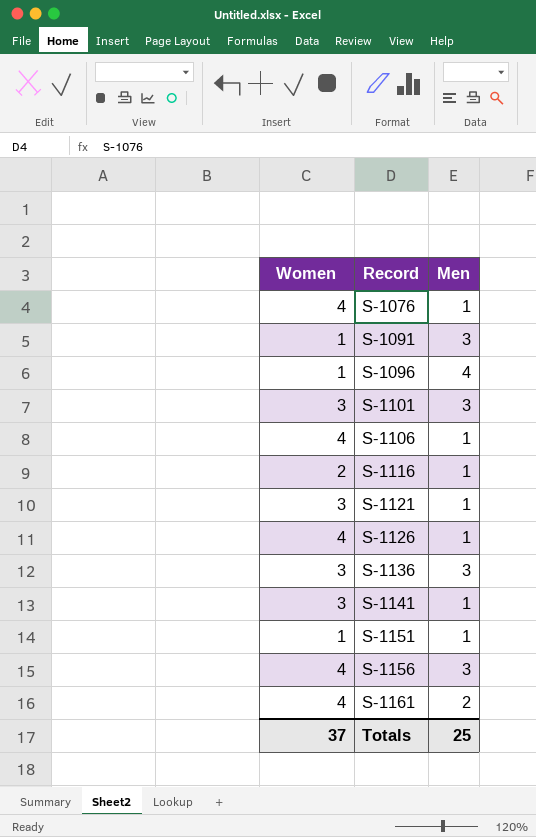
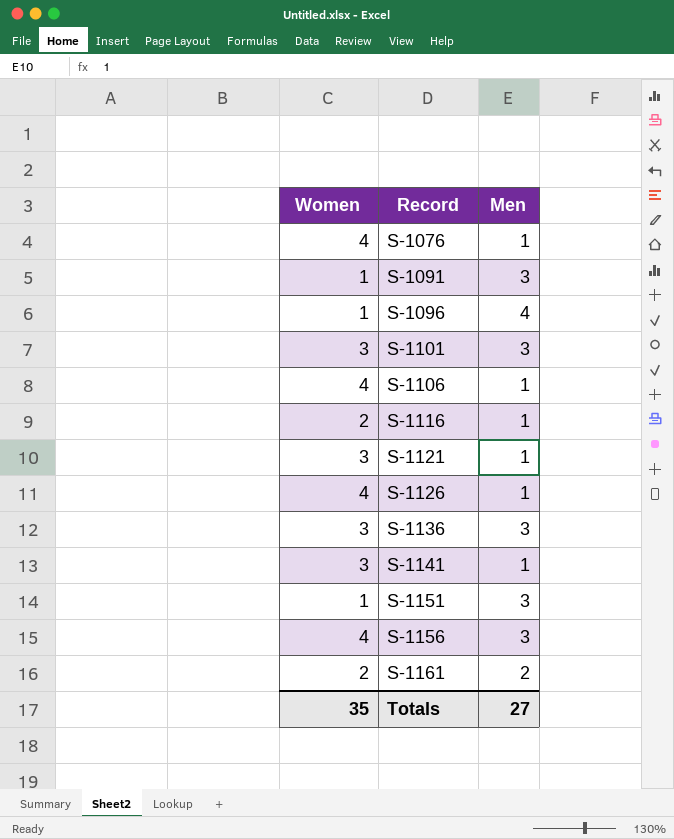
S-1151 | Men: 1 -> 3
S-1161 | Women: 4 -> 2
Totals | Women: 37 -> 35
Totals | Men: 25 -> 27

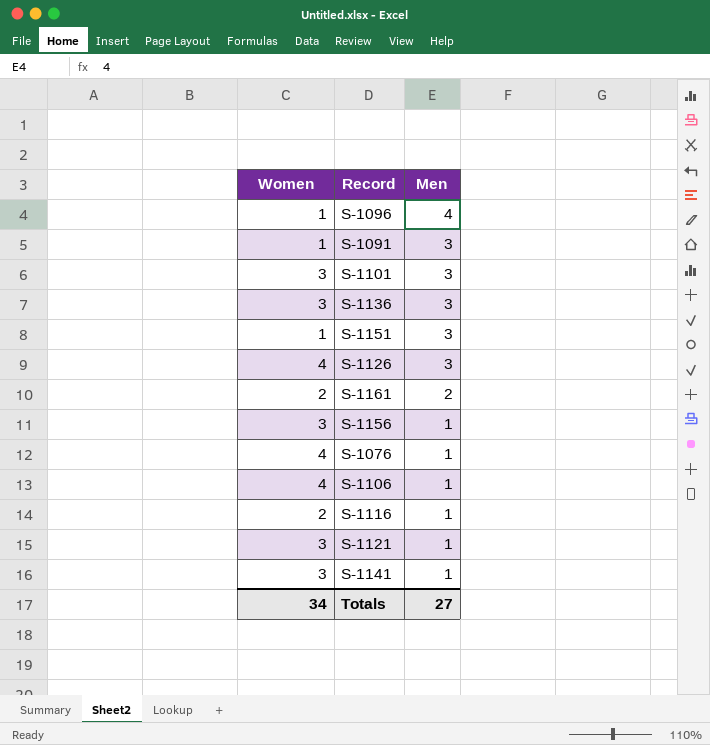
row order: Record ascending -> Men descending
S-1126 | Men: 1 -> 3
S-1156 | Women: 4 -> 3
S-1156 | Men: 3 -> 1
Totals | Women: 35 -> 34

